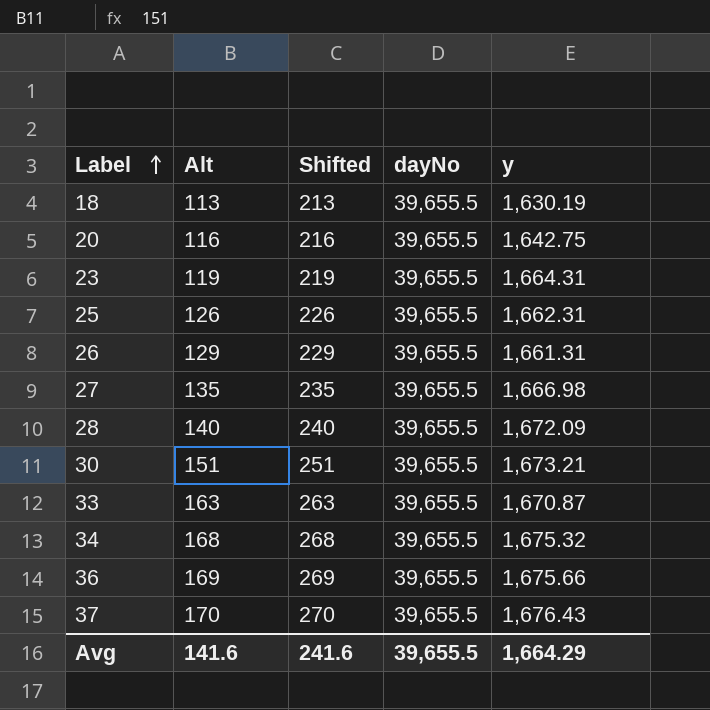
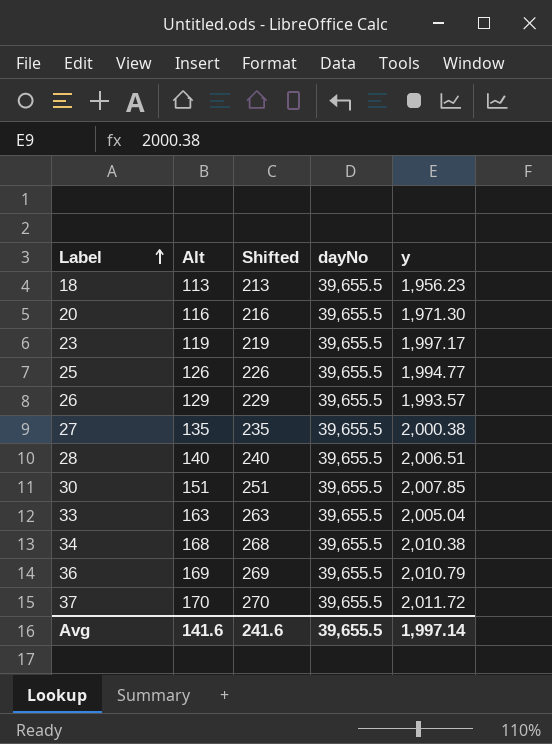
18 | y: 1,630.19 -> 1,956.23
20 | y: 1,642.75 -> 1,971.30
23 | y: 1,664.31 -> 1,997.17
25 | y: 1,662.31 -> 1,994.77
26 | y: 1,661.31 -> 1,993.57
27 | y: 1,666.98 -> 2,000.38
28 | y: 1,672.09 -> 2,006.51
30 | y: 1,673.21 -> 2,007.85
33 | y: 1,670.87 -> 2,005.04
34 | y: 1,675.32 -> 2,010.38
36 | y: 1,675.66 -> 2,010.79
37 | y: 1,676.43 -> 2,011.72
Avg | y: 1,664.29 -> 1,997.14

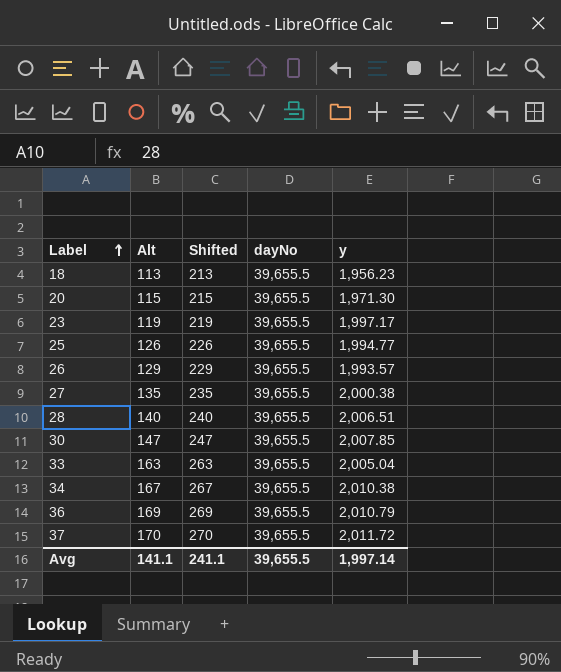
20 | Alt: 116 -> 115
20 | Shifted: 216 -> 215
30 | Alt: 151 -> 147
30 | Shifted: 251 -> 247
34 | Alt: 168 -> 167
34 | Shifted: 268 -> 267
Avg | Alt: 141.6 -> 141.1
Avg | Shifted: 241.6 -> 241.1

